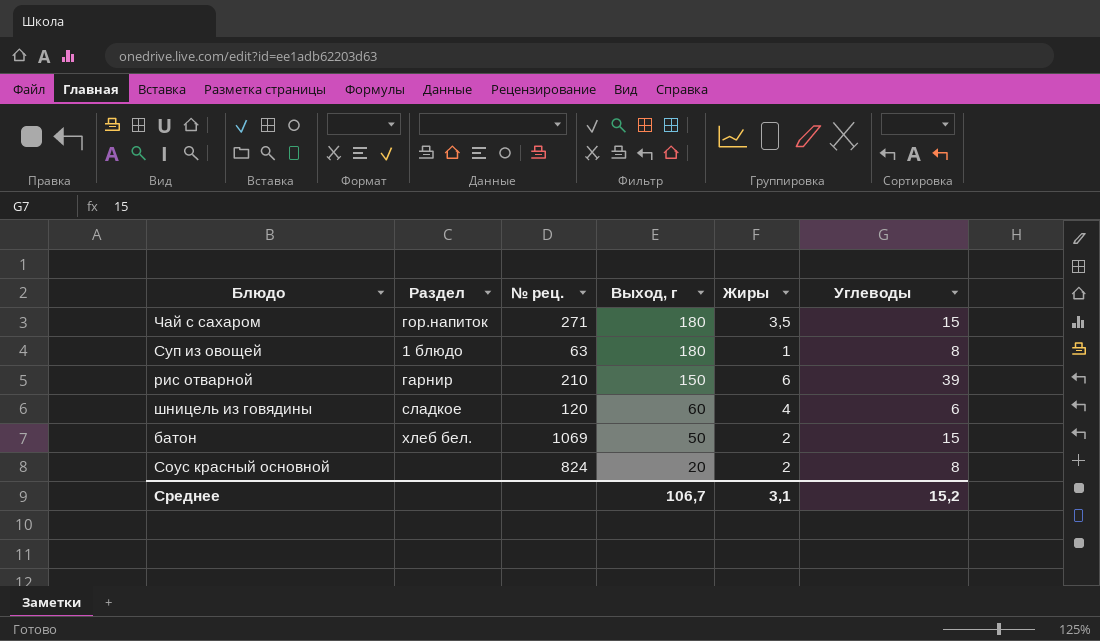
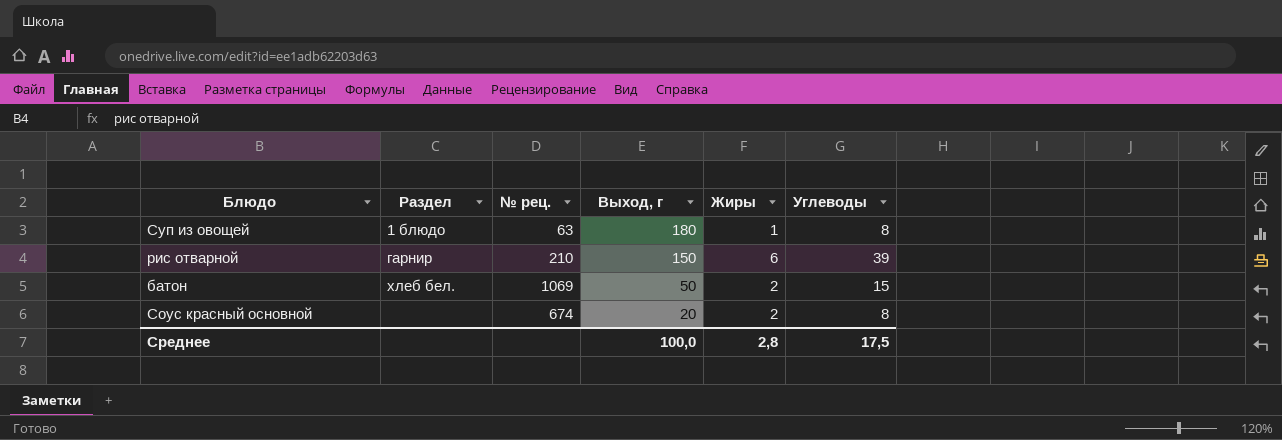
row Чай с сахаром: гор.напиток | 271 | 180 | 3,5 | 15 -> none
row шницель из говядины: сладкое | 120 | 60 | 4 | 6 -> none
Соус красный основной | № рец.: 824 -> 674
Среднее | Выход, г: 106,7 -> 100,0
Среднее | Жиры: 3,1 -> 2,8
Среднее | Углеводы: 15,2 -> 17,5

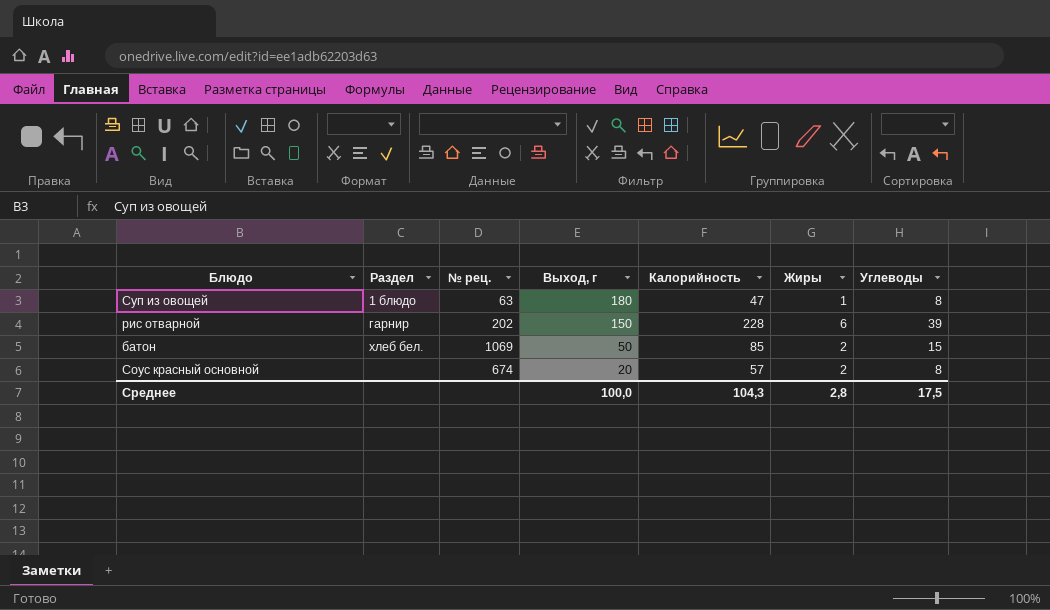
column Калорийность | position: none -> 5
рис отварной | № рец.: 210 -> 202

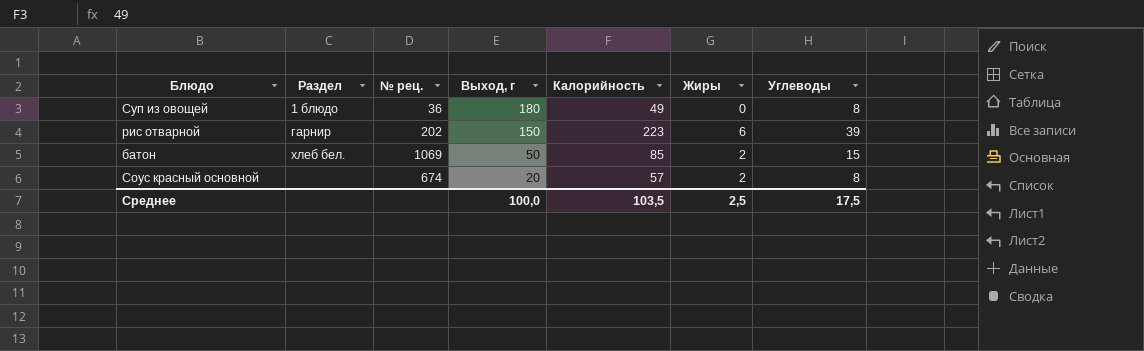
Суп из овощей | № рец.: 63 -> 36
Суп из овощей | Калорийность: 47 -> 49
Суп из овощей | Жиры: 1 -> 0
рис отварной | Калорийность: 228 -> 223
Среднее | Калорийность: 104,3 -> 103,5
Среднее | Жиры: 2,8 -> 2,5

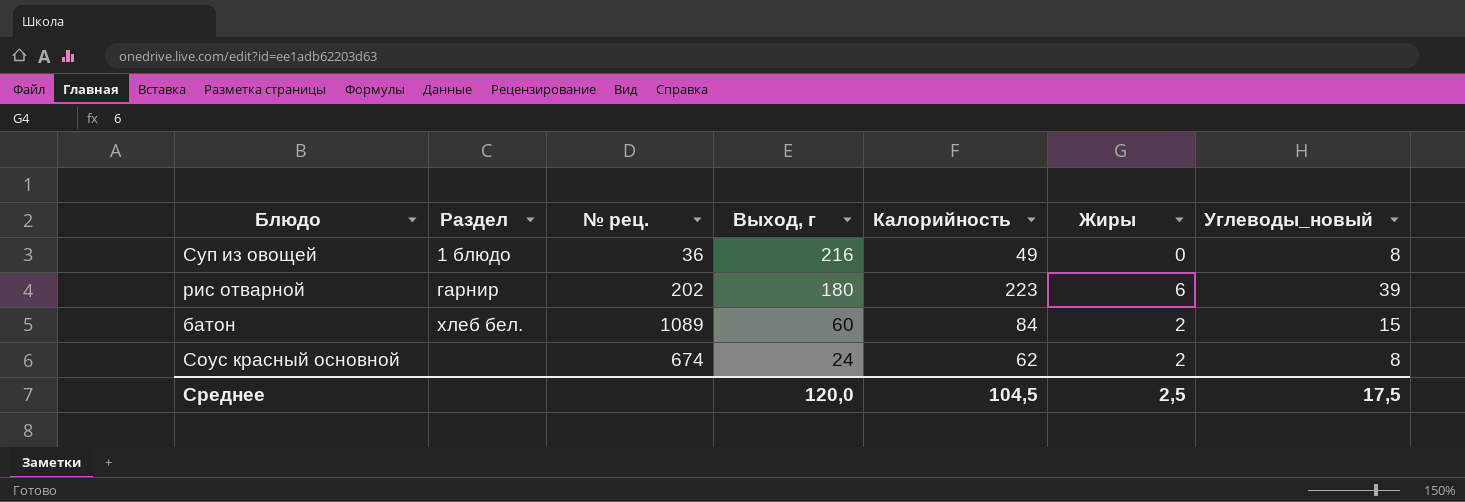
column name: Углеводы -> Углеводы_новый
Суп из овощей | Выход, г: 180 -> 216
рис отварной | Выход, г: 150 -> 180
батон | № рец.: 1069 -> 1089
батон | Выход, г: 50 -> 60
батон | Калорийность: 85 -> 84
Соус красный основной | Выход, г: 20 -> 24
Соус красный основной | Калорийность: 57 -> 62
Среднее | Выход, г: 100,0 -> 120,0
Среднее | Калорийность: 103,5 -> 104,5

